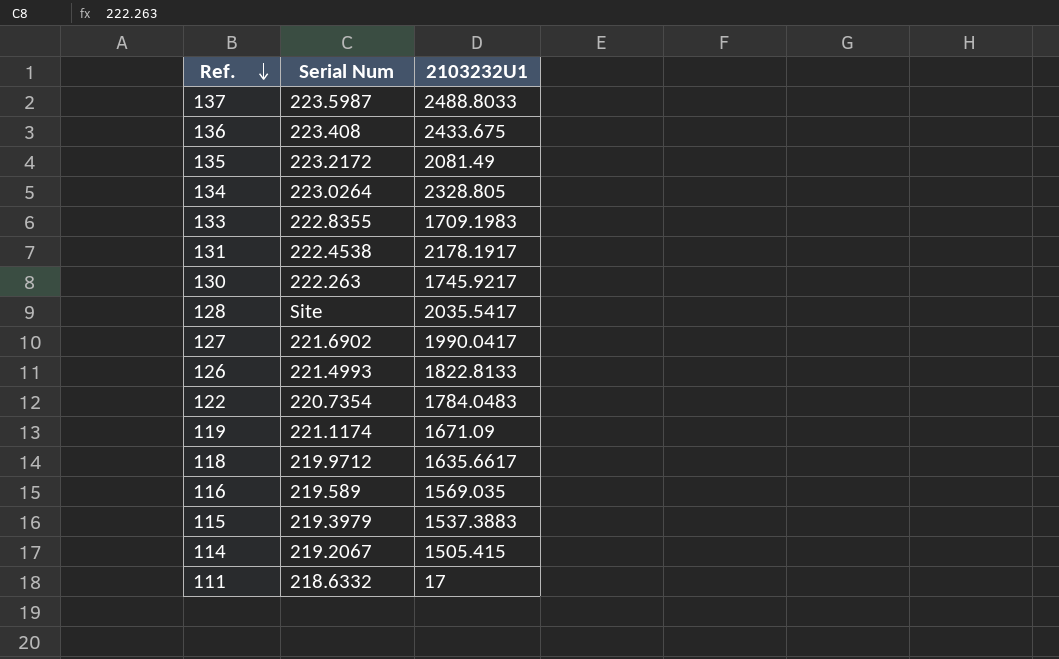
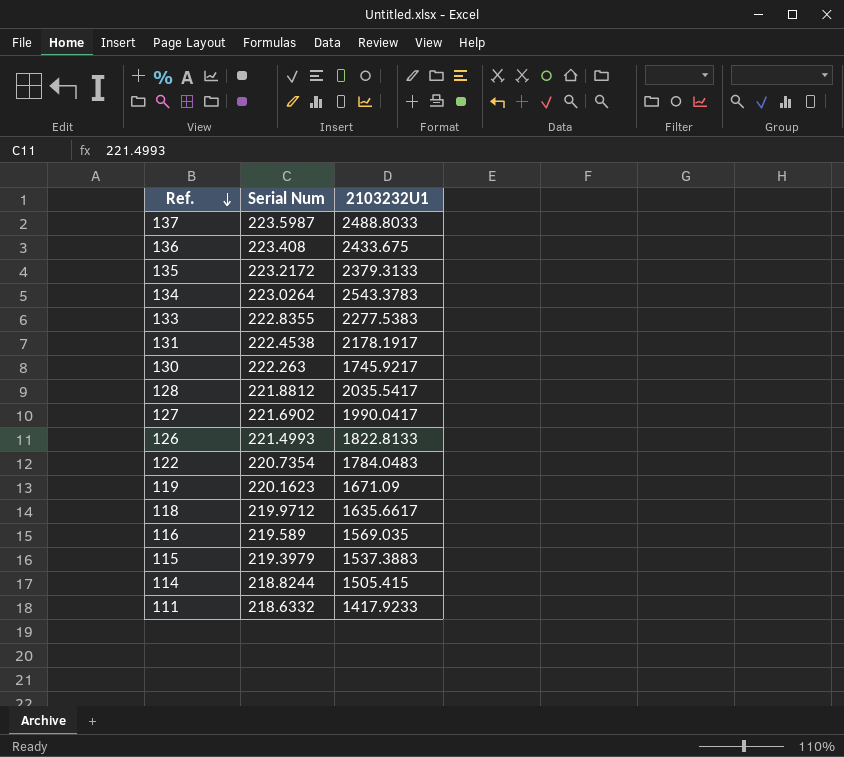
135 | 2103232U1: 2081.49 -> 2379.3133
134 | 2103232U1: 2328.805 -> 2543.3783
133 | 2103232U1: 1709.1983 -> 2277.5383
128 | Serial Num: Site -> 221.8812
119 | Serial Num: 221.1174 -> 220.1623
114 | Serial Num: 219.2067 -> 218.8244
111 | 2103232U1: 17 -> 1417.9233

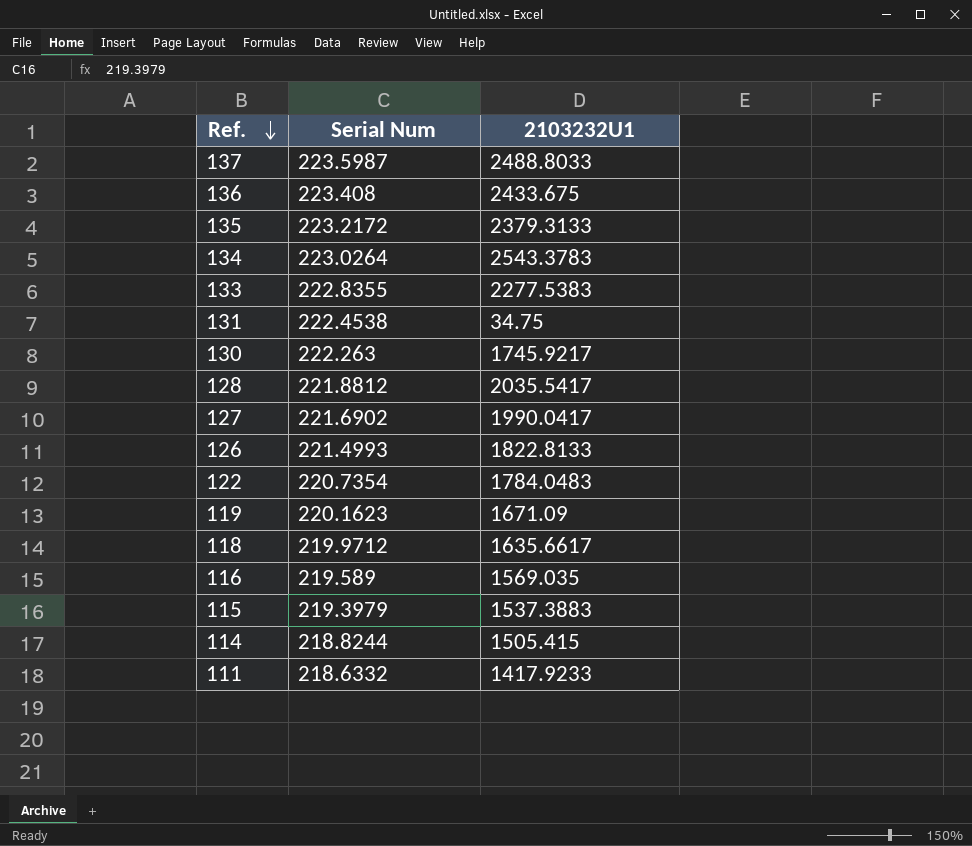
131 | 2103232U1: 2178.1917 -> 34.75

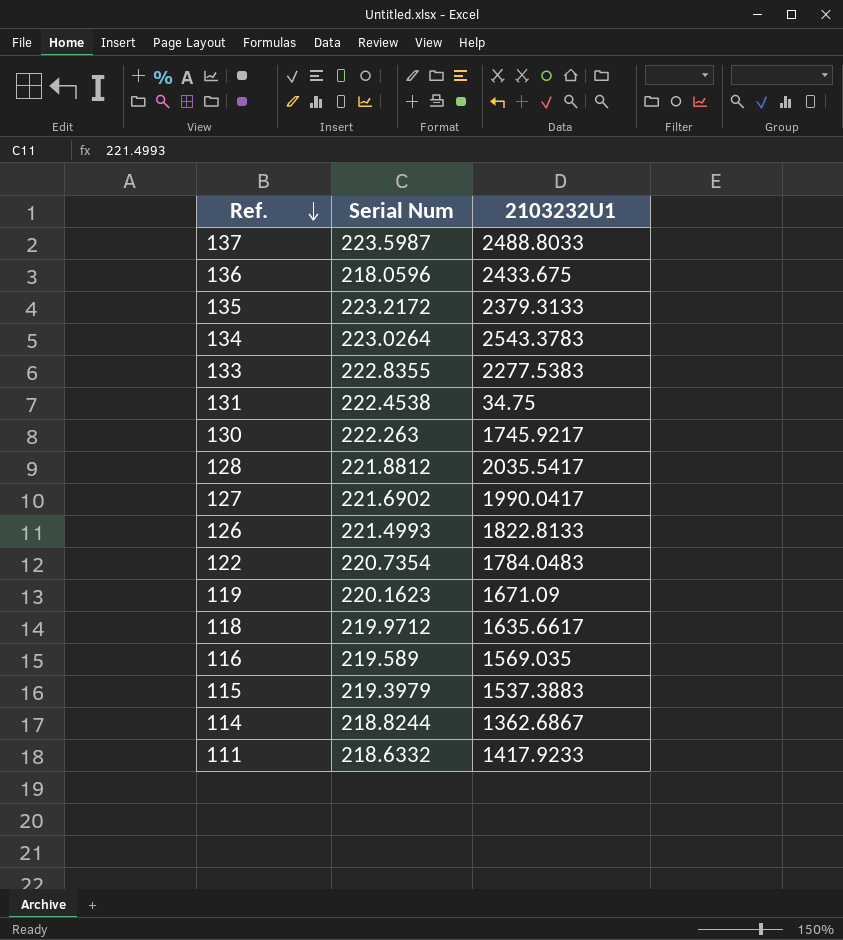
136 | Serial Num: 223.408 -> 218.0596
114 | 2103232U1: 1505.415 -> 1362.6867

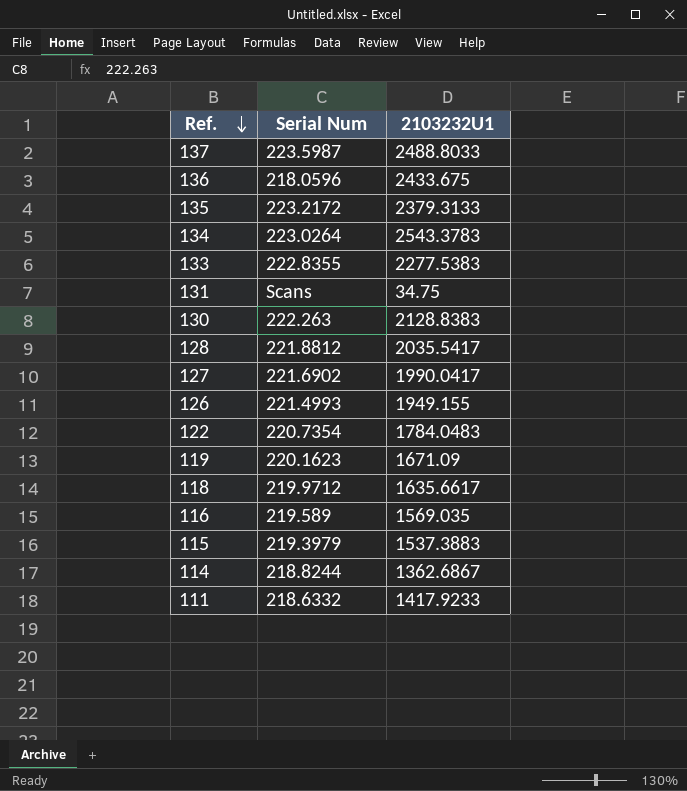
131 | Serial Num: 222.4538 -> Scans
130 | 2103232U1: 1745.9217 -> 2128.8383
126 | 2103232U1: 1822.8133 -> 1949.155

